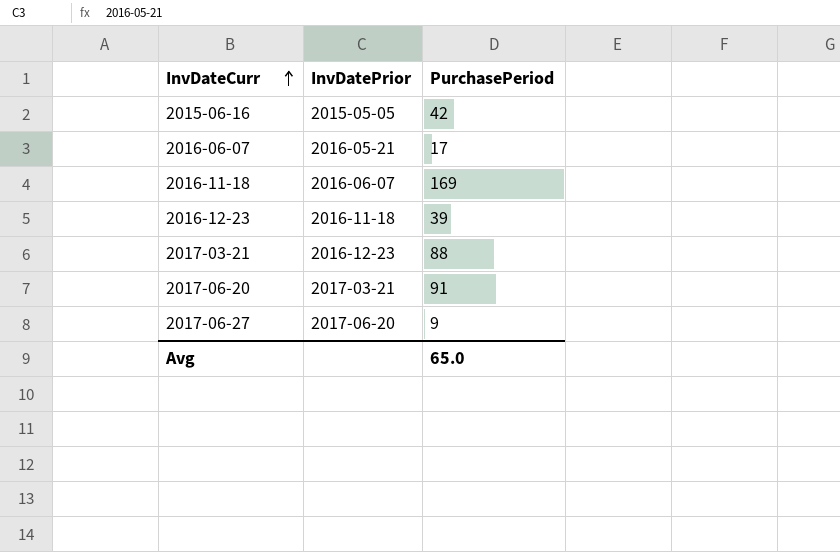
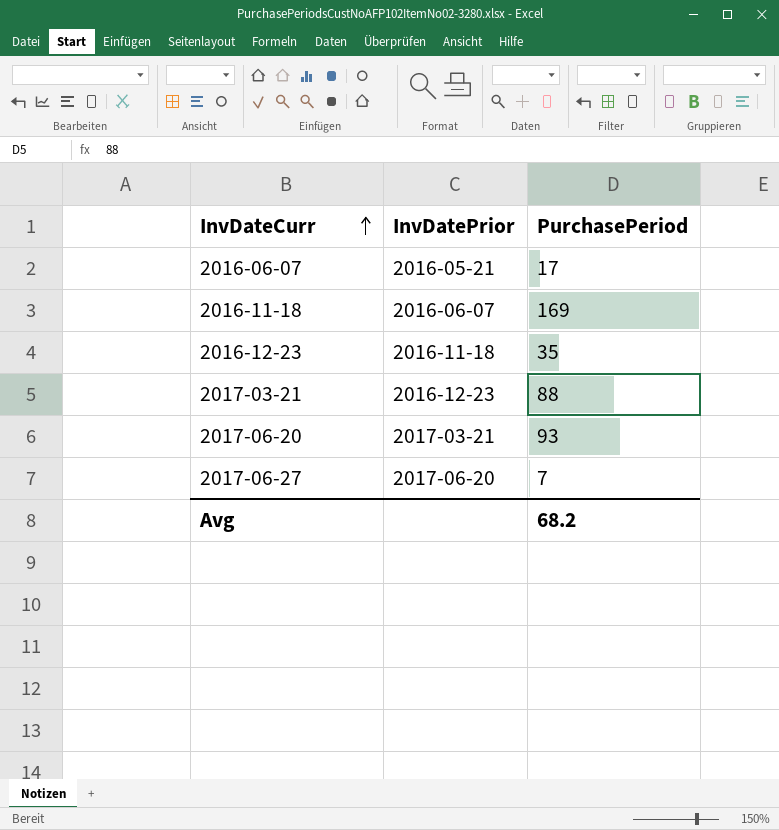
row 2015-06-16: 2015-05-05 | 42 -> none
2016-12-23 | PurchasePeriod: 39 -> 35
2017-06-20 | PurchasePeriod: 91 -> 93
2017-06-27 | PurchasePeriod: 9 -> 7
Avg | PurchasePeriod: 65.0 -> 68.2

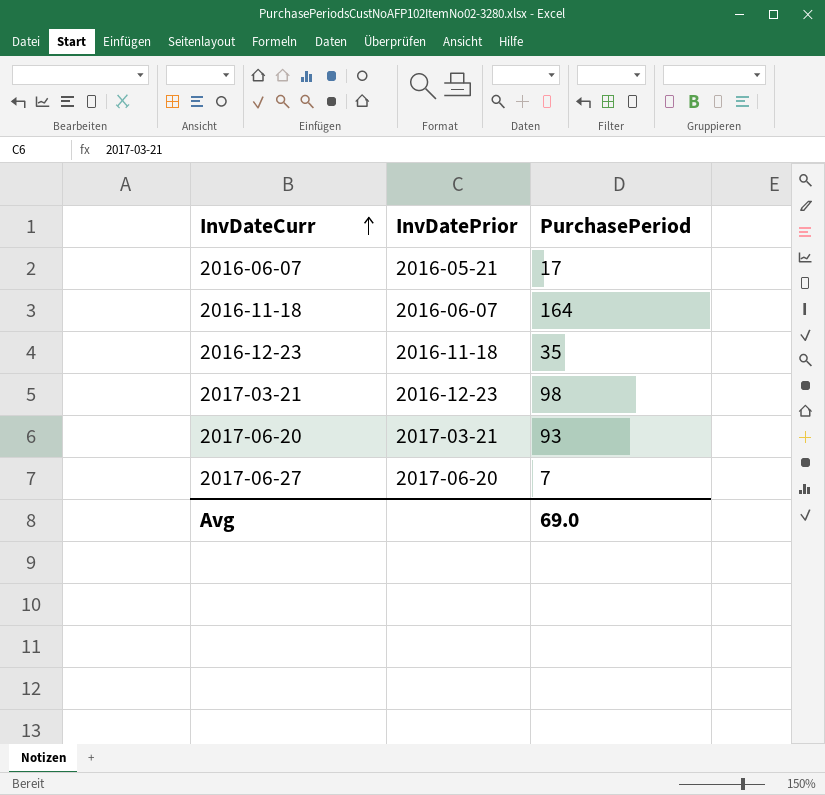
2016-11-18 | PurchasePeriod: 169 -> 164
2017-03-21 | PurchasePeriod: 88 -> 98
Avg | PurchasePeriod: 68.2 -> 69.0

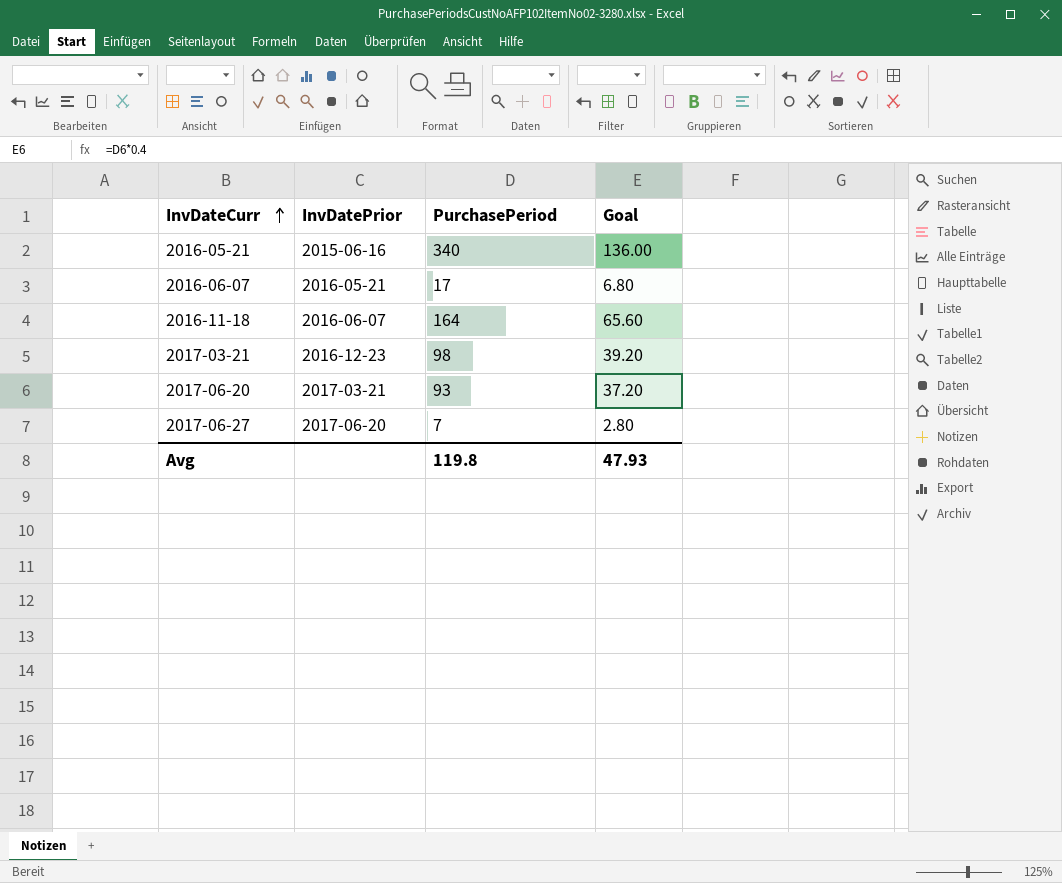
column Goal | formula: none -> [PurchasePeriod] * 0.4
row 2016-12-23: 2016-11-18 | 35 -> none
row 2016-05-21: none -> 2015-06-16 | 340 | 136.00
Avg | PurchasePeriod: 69.0 -> 119.8

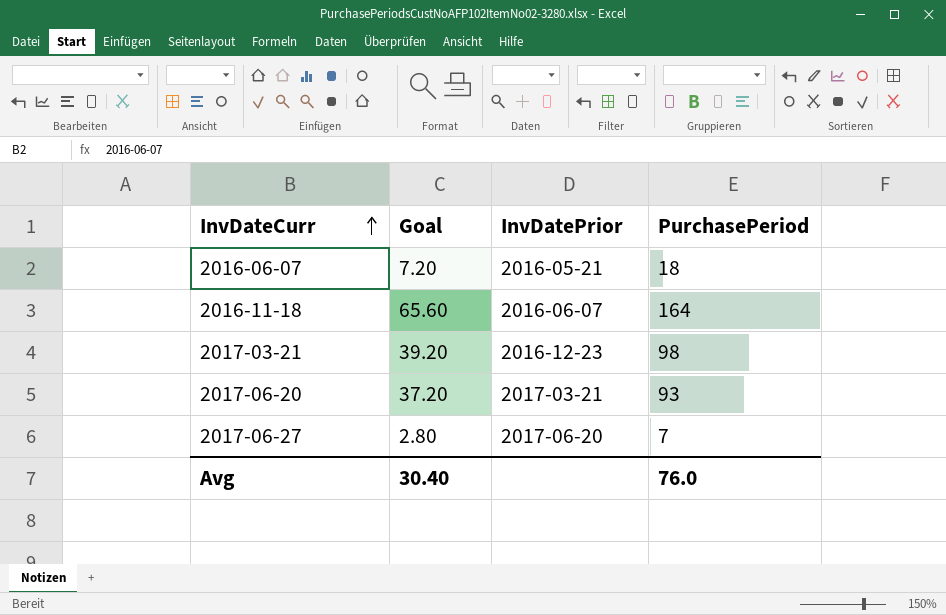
column Goal | position: 4 -> 2
row 2016-05-21: 2015-06-16 | 340 | 136.00 -> none
2016-06-07 | Goal: 6.80 -> 7.20
2016-06-07 | PurchasePeriod: 17 -> 18
Avg | Goal: 47.93 -> 30.40
Avg | PurchasePeriod: 119.8 -> 76.0

